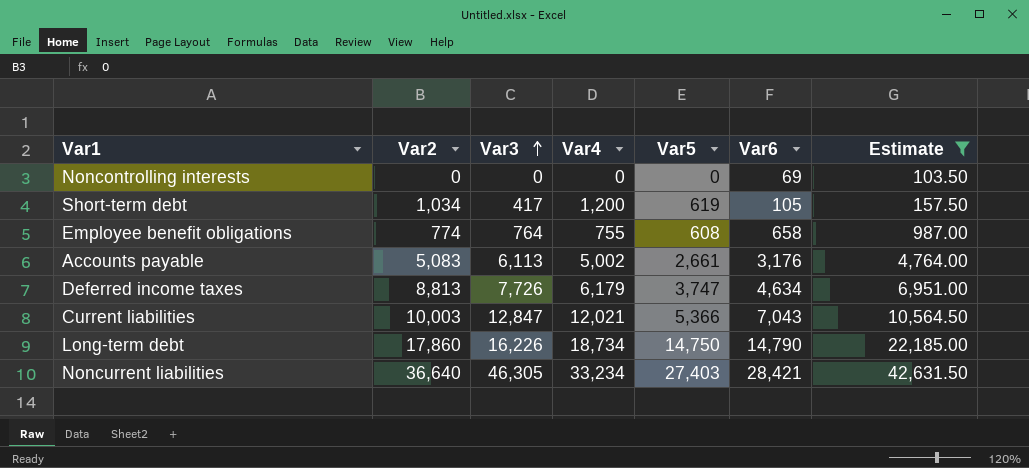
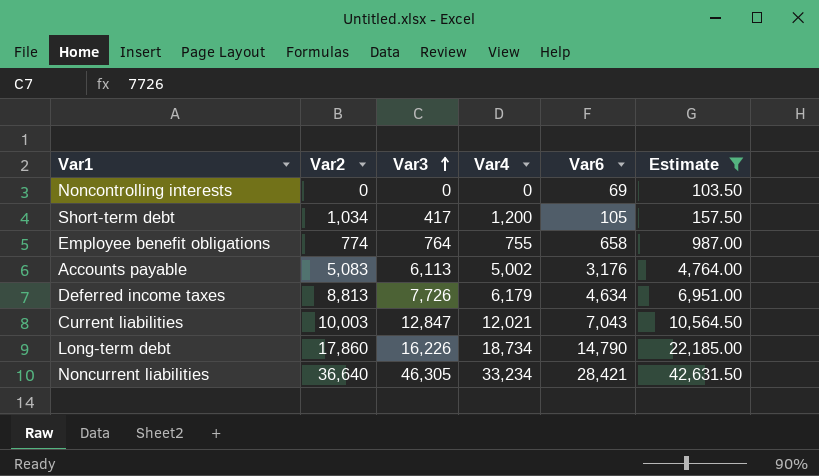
column Var5 | position: 5 -> none

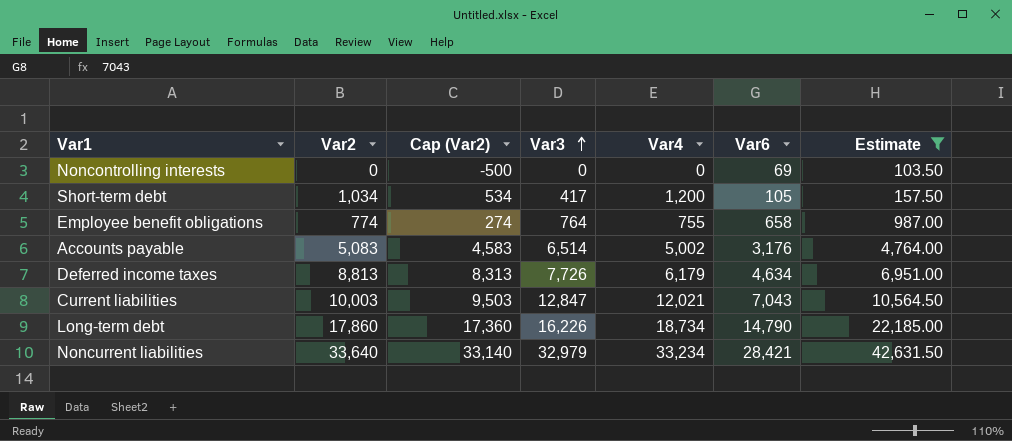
column Cap (Var2) | formula: none -> [Var2] - 500
Accounts payable | Var3: 6,113 -> 6,514
Noncurrent liabilities | Var2: 36,640 -> 33,640
Noncurrent liabilities | Var3: 46,305 -> 32,979

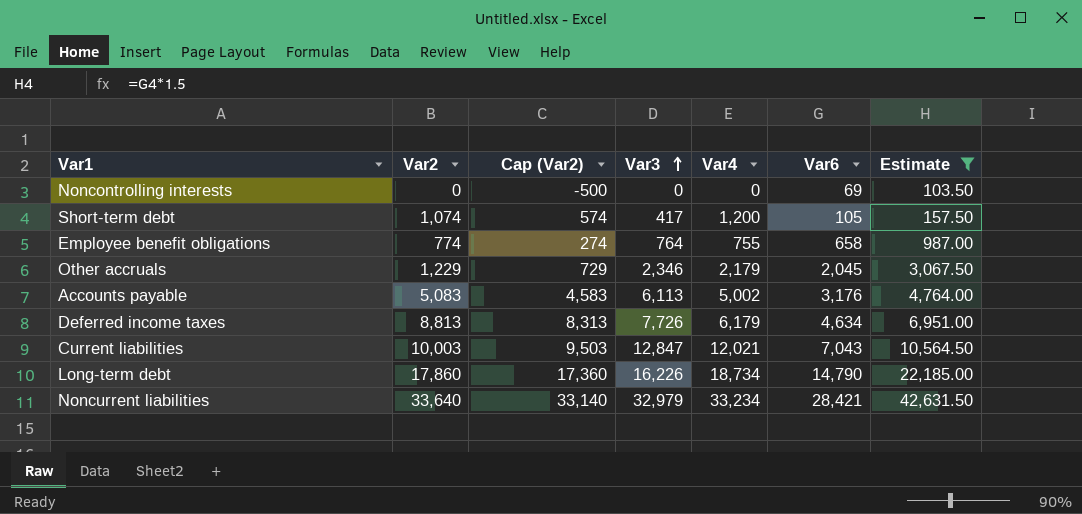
Short-term debt | Var2: 1,034 -> 1,074
Short-term debt | Cap (Var2): 534 -> 574
row Other accruals: none -> 1,229 | 729 | 2,346 | 2,179 | 2,045 | 3,067.50
Accounts payable | Var3: 6,514 -> 6,113

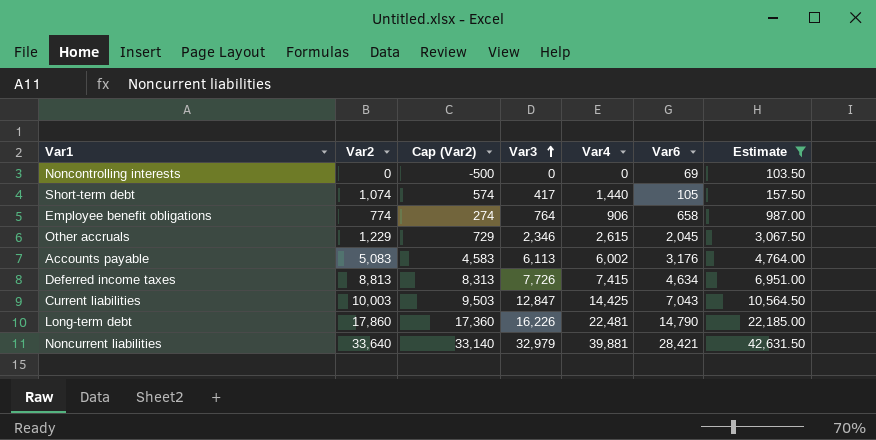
Short-term debt | Var4: 1,200 -> 1,440
Employee benefit obligations | Var4: 755 -> 906
Other accruals | Var4: 2,179 -> 2,615
Accounts payable | Var4: 5,002 -> 6,002
Deferred income taxes | Var4: 6,179 -> 7,415
Current liabilities | Var4: 12,021 -> 14,425
Long-term debt | Var4: 18,734 -> 22,481
Noncurrent liabilities | Var4: 33,234 -> 39,881

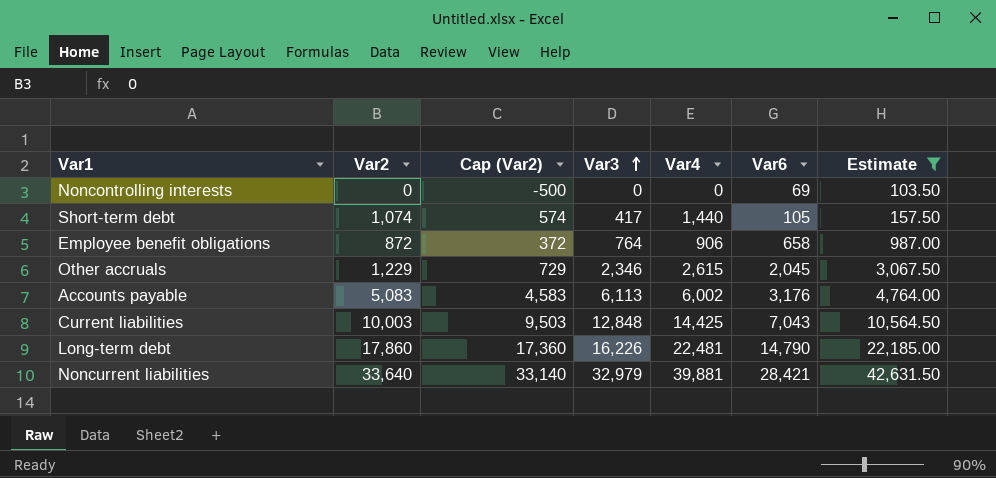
row Deferred income taxes: 8,813 | 8,313 | 7,726 | 7,415 | 4,634 | 6,951.00 -> none
Employee benefit obligations | Var2: 774 -> 872
Employee benefit obligations | Cap (Var2): 274 -> 372
Current liabilities | Var3: 12,847 -> 12,848

